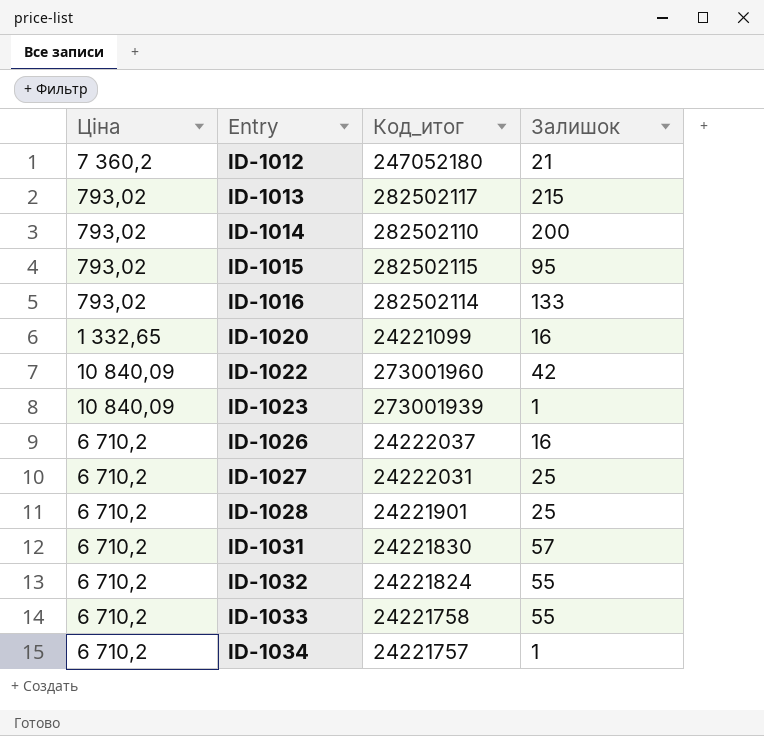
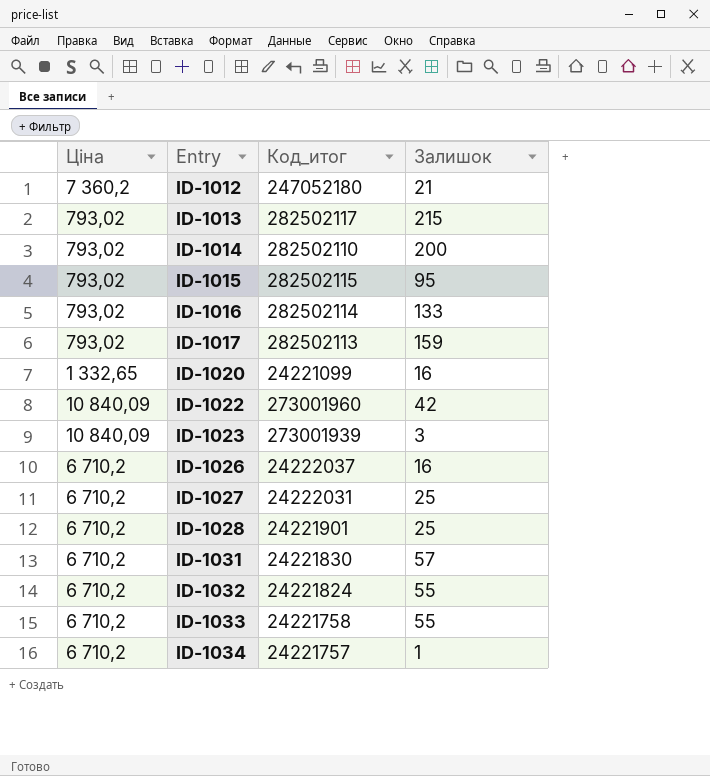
row ID-1017: none -> 793,02 | 282502113 | 159
ID-1023 | Залишок: 1 -> 3

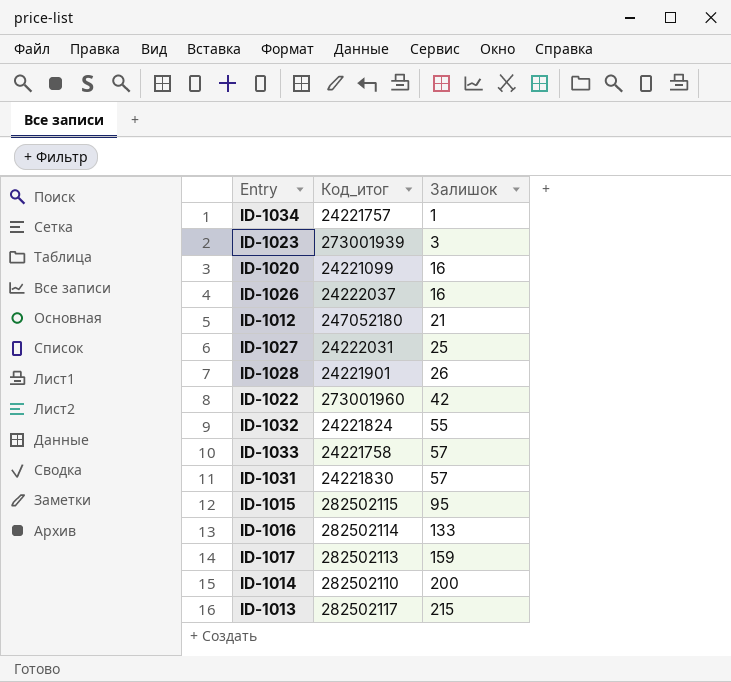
row order: Entry ascending -> Залишок ascending
column Ціна | position: 1 -> none
ID-1028 | Залишок: 25 -> 26
ID-1033 | Залишок: 55 -> 57

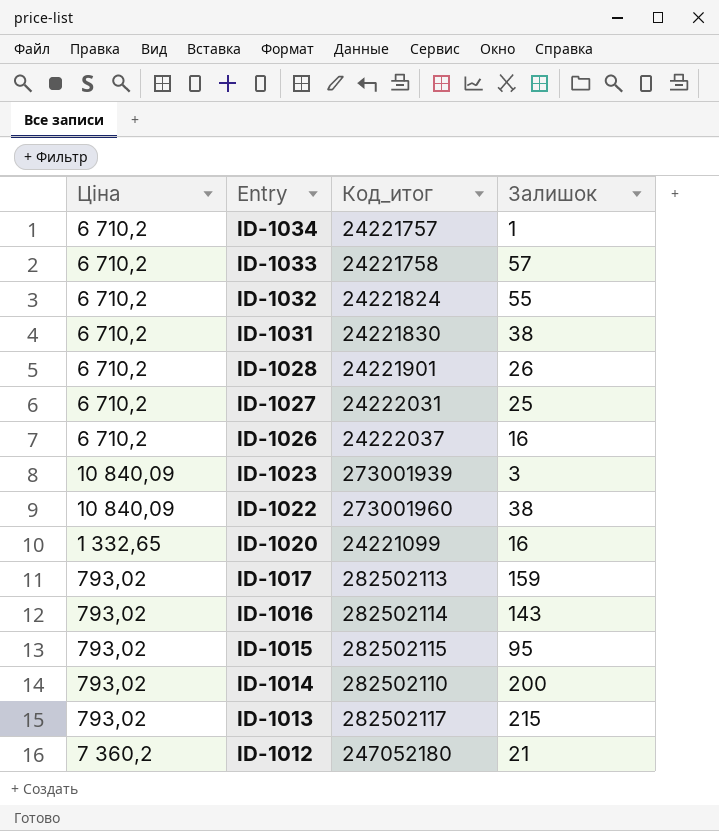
row order: Залишок ascending -> Entry descending
column Ціна | position: none -> 1
ID-1031 | Залишок: 57 -> 38
ID-1022 | Залишок: 42 -> 38
ID-1016 | Залишок: 133 -> 143

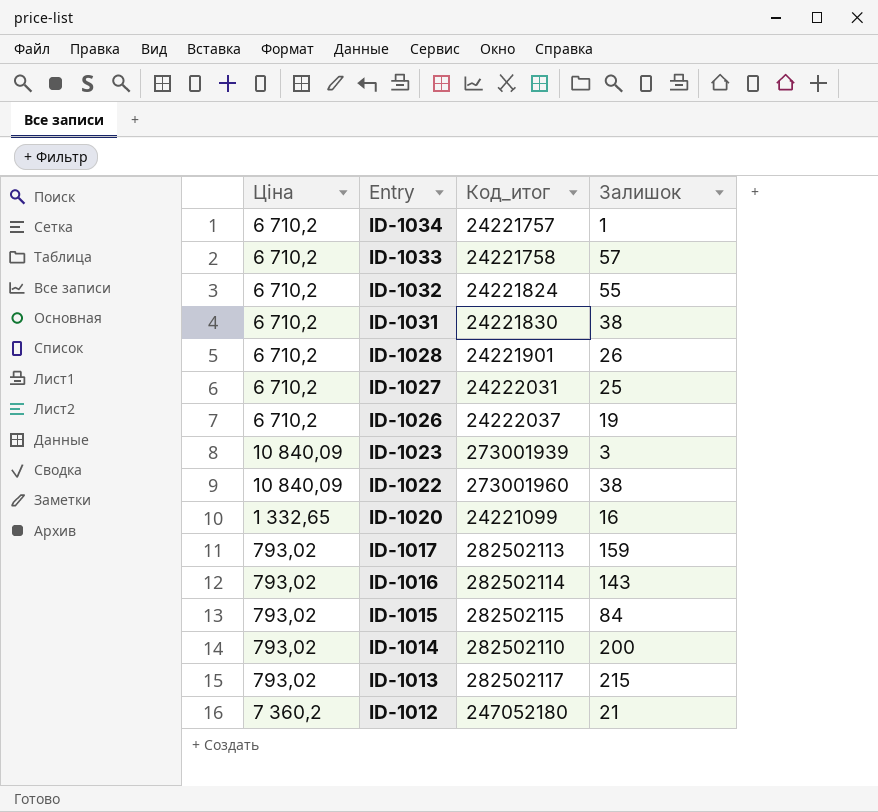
ID-1026 | Залишок: 16 -> 19
ID-1015 | Залишок: 95 -> 84

